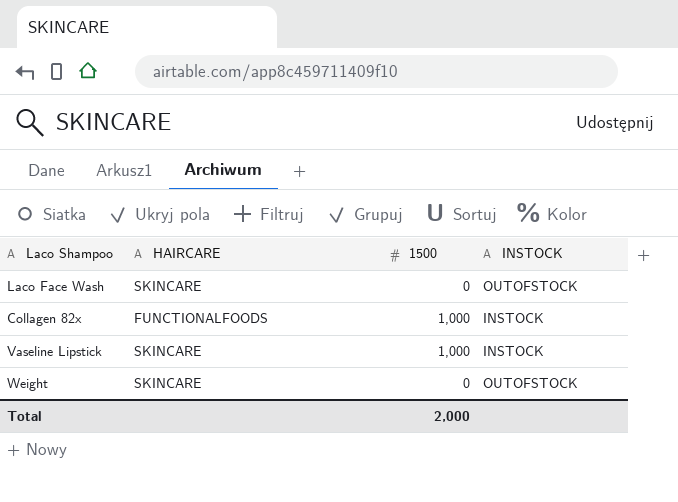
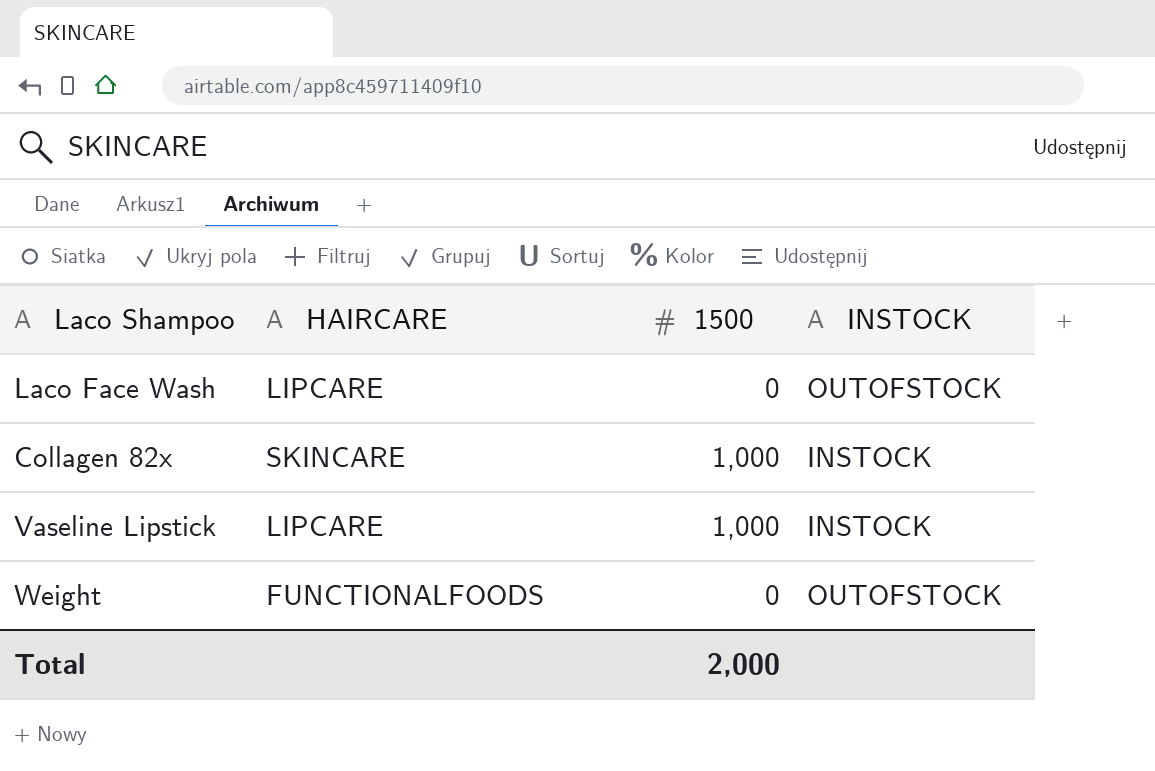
Laco Face Wash | HAIRCARE: SKINCARE -> LIPCARE
Collagen 82x | HAIRCARE: FUNCTIONALFOODS -> SKINCARE
Vaseline Lipstick | HAIRCARE: SKINCARE -> LIPCARE
Weight | HAIRCARE: SKINCARE -> FUNCTIONALFOODS

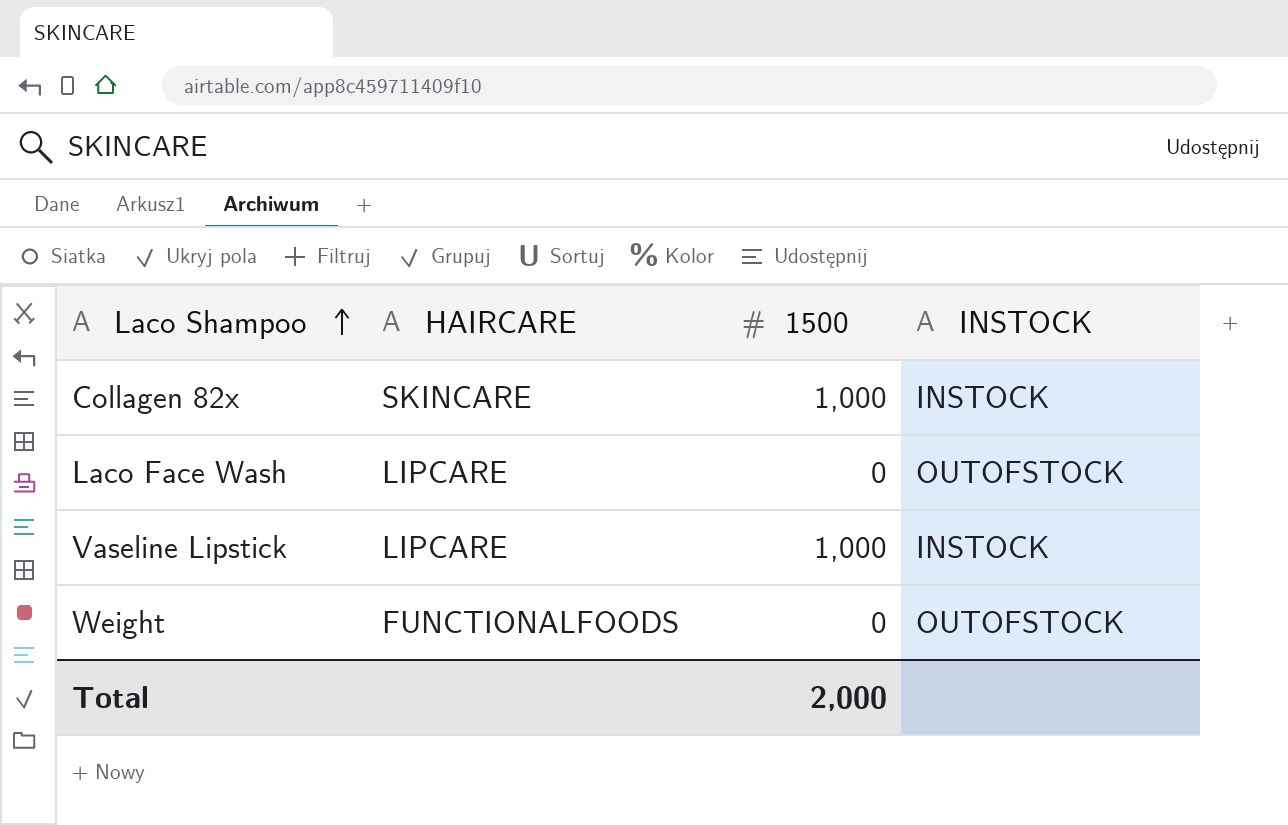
row order: none -> Laco Shampoo ascending

